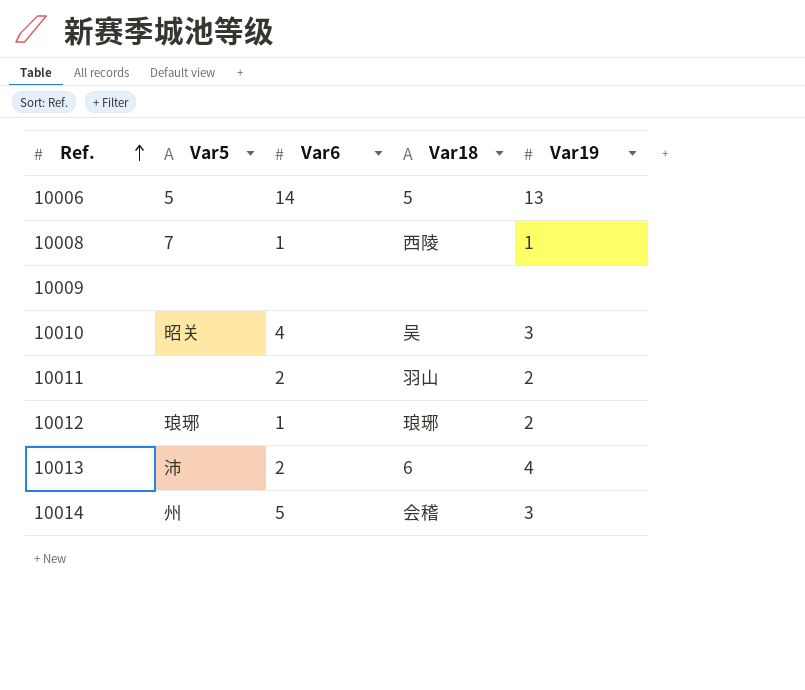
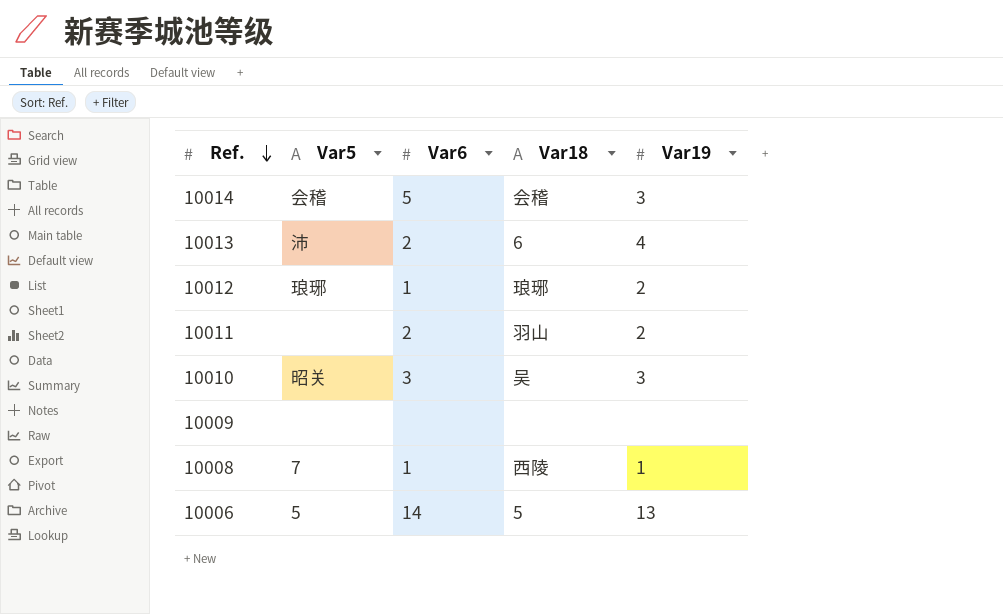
row order: Ref. ascending -> Ref. descending
10014 | Var5: 州 -> 会稽
10010 | Var6: 4 -> 3

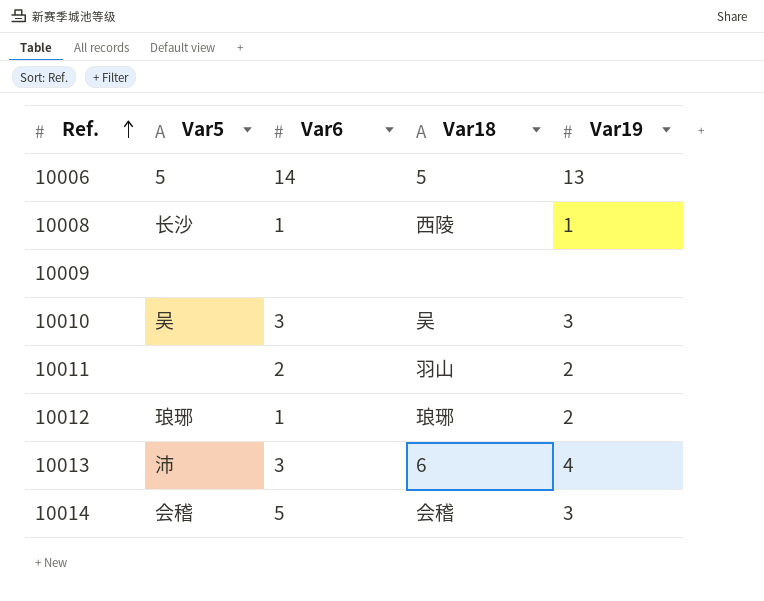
row order: Ref. descending -> Ref. ascending
10008 | Var5: 7 -> 长沙
10010 | Var5: 昭关 -> 吴
10013 | Var6: 2 -> 3

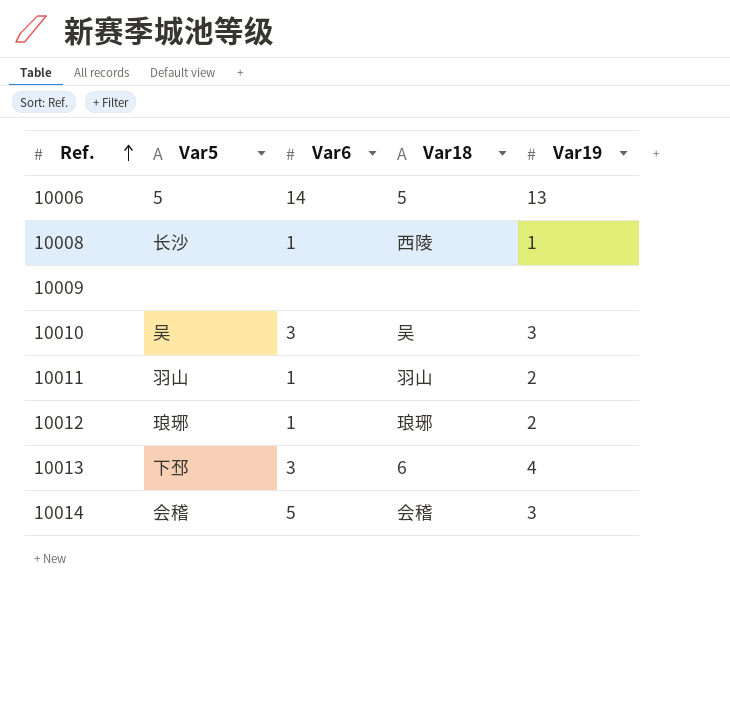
10011 | Var5: none -> 羽山
10011 | Var6: 2 -> 1
10013 | Var5: 沛 -> 下邳

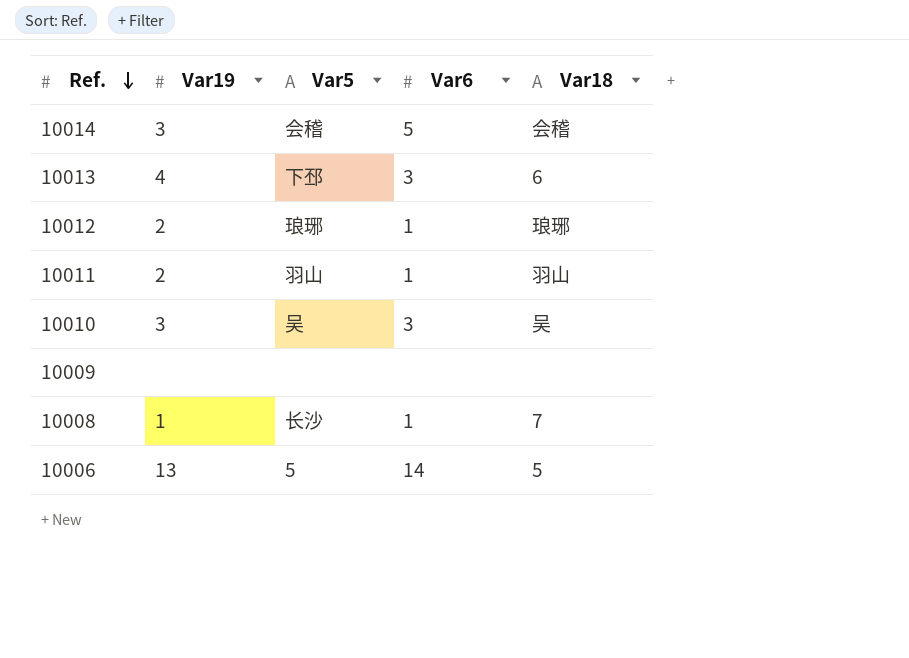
row order: Ref. ascending -> Ref. descending
column Var19 | position: 5 -> 2
10008 | Var18: 西陵 -> 7

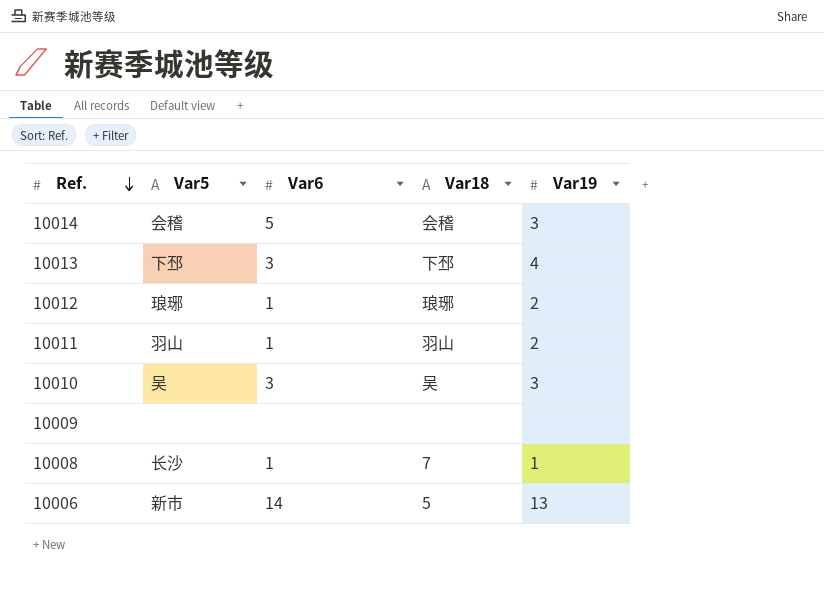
column Var19 | position: 2 -> 5
10013 | Var18: 6 -> 下邳
10006 | Var5: 5 -> 新市

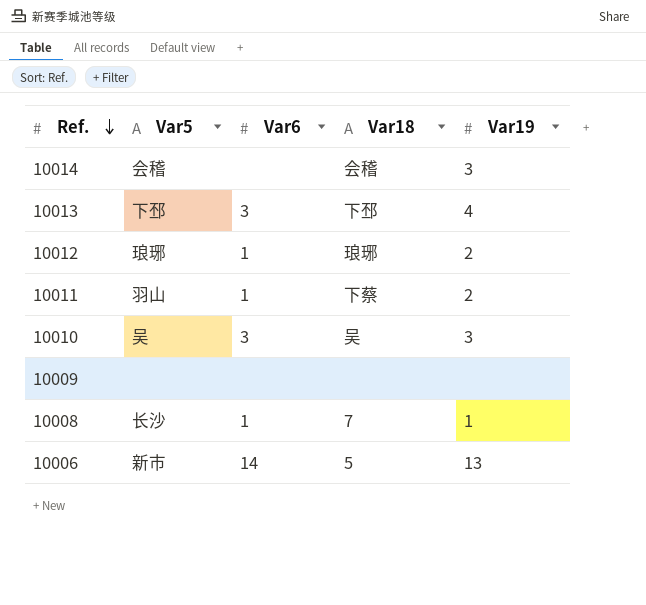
10014 | Var6: 5 -> none
10011 | Var18: 羽山 -> 下蔡

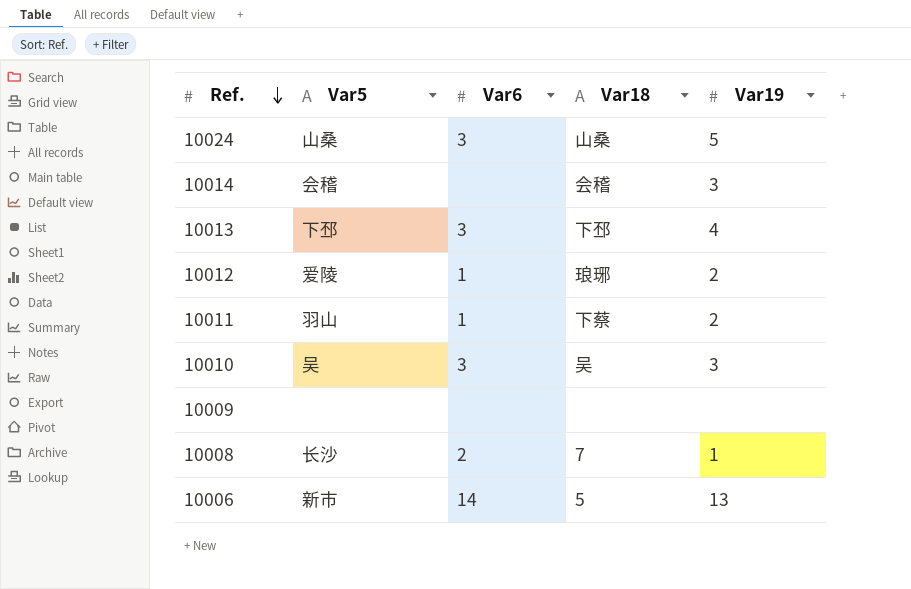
row 10024: none -> 山桑 | 3 | 山桑 | 5
10012 | Var5: 琅琊 -> 爱陵
10008 | Var6: 1 -> 2

